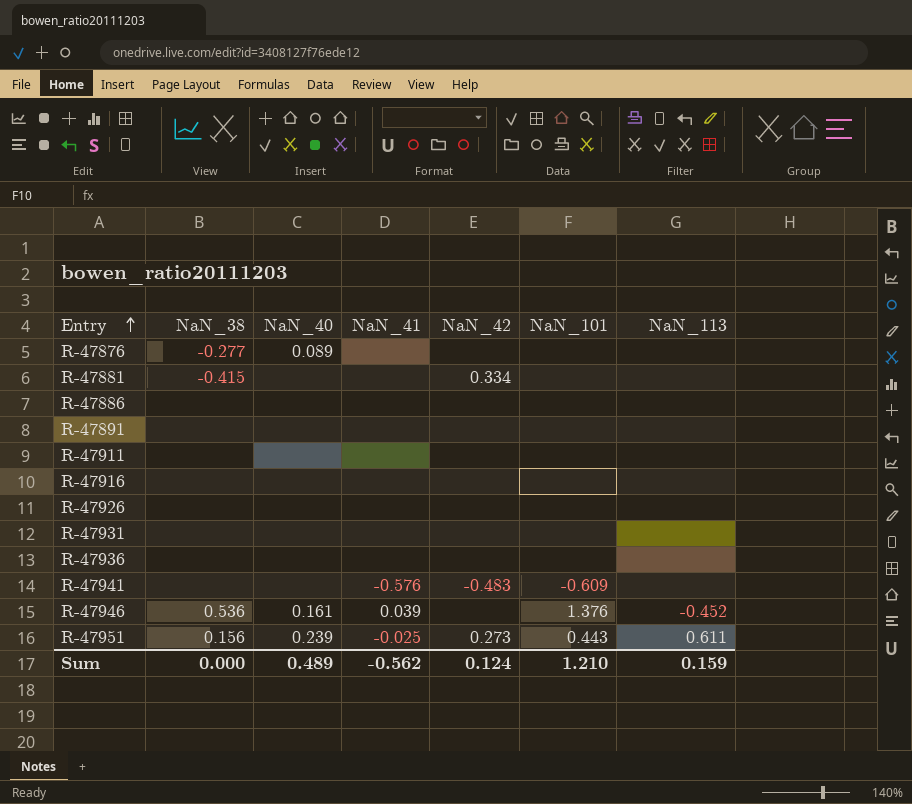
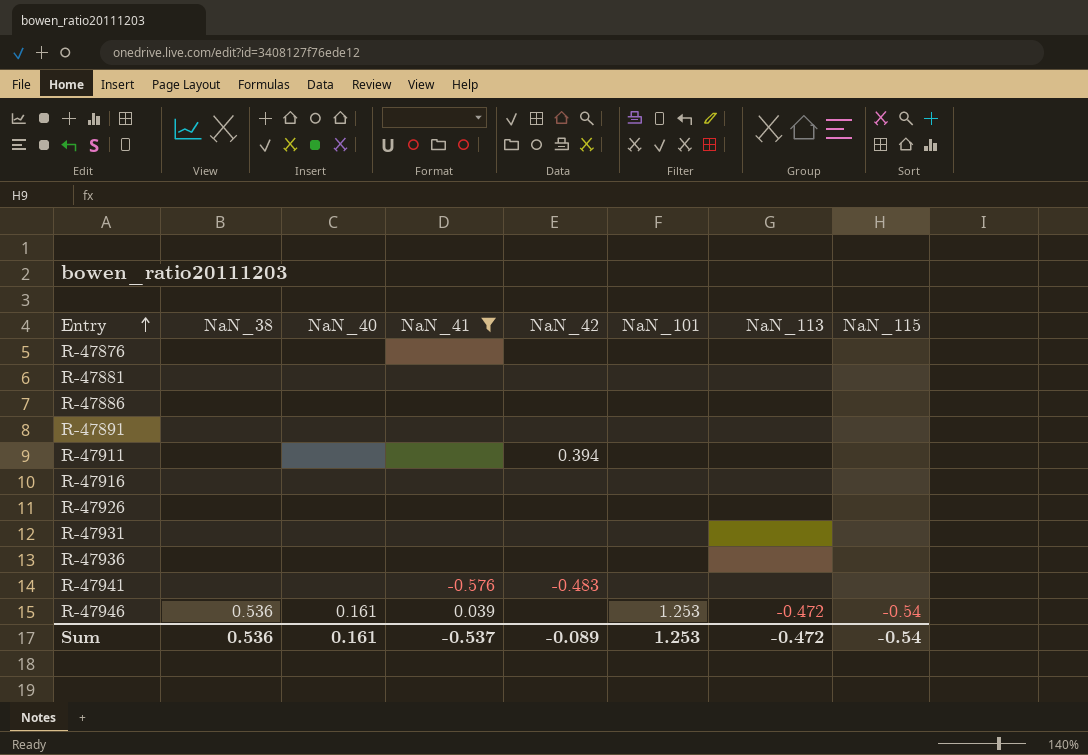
filter: none -> NaN_41 != -0.025
column NaN_115 | position: none -> 8
R-47876 | NaN_38: -0.277 -> none
R-47876 | NaN_40: 0.089 -> none
R-47881 | NaN_38: -0.415 -> none
R-47881 | NaN_42: 0.334 -> none
R-47911 | NaN_42: none -> 0.394
R-47941 | NaN_101: -0.609 -> none
R-47946 | NaN_101: 1.376 -> 1.253
R-47946 | NaN_113: -0.452 -> -0.472
Sum | NaN_38: 0.000 -> 0.536
Sum | NaN_40: 0.489 -> 0.161
Sum | NaN_41: -0.562 -> -0.537
Sum | NaN_42: 0.124 -> -0.089
Sum | NaN_101: 1.210 -> 1.253
Sum | NaN_113: 0.159 -> -0.472

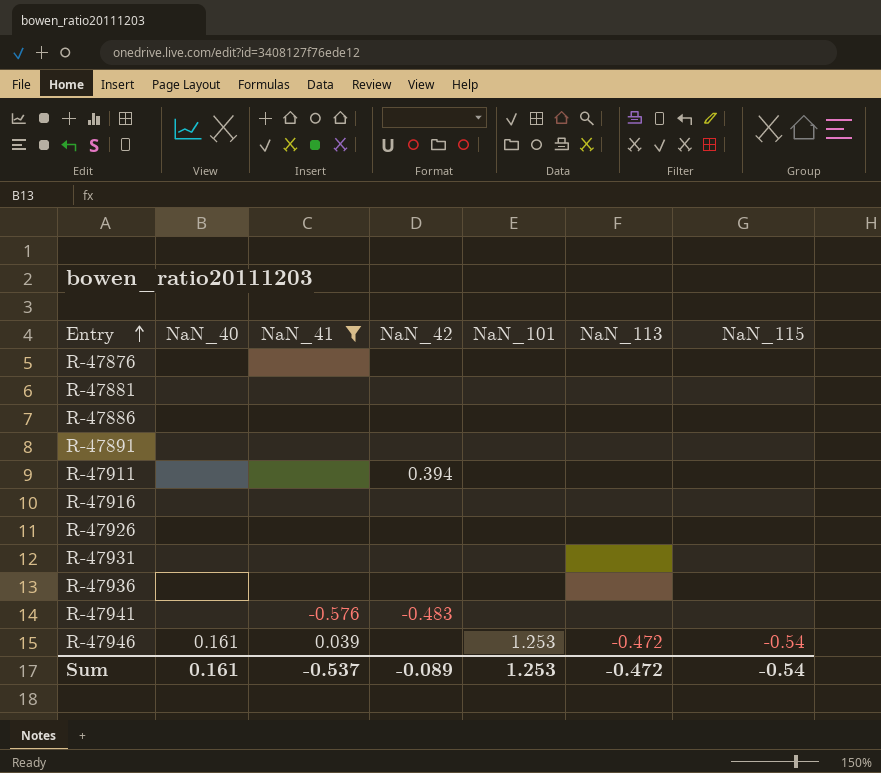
column NaN_38 | position: 2 -> none

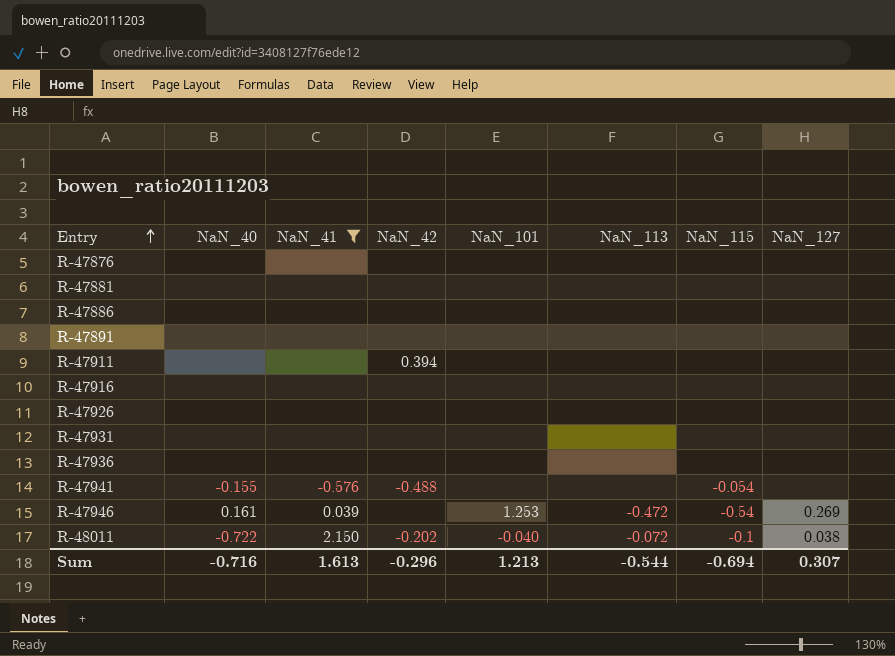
column NaN_127 | position: none -> 8
R-47941 | NaN_40: none -> -0.155
R-47941 | NaN_42: -0.483 -> -0.488
R-47941 | NaN_115: none -> -0.054
row R-48011: none -> -0.722 | 2.150 | -0.202 | -0.040 | -0.072 | -0.1 | 0.038
Sum | NaN_40: 0.161 -> -0.716
Sum | NaN_41: -0.537 -> 1.613
Sum | NaN_42: -0.089 -> -0.296
Sum | NaN_101: 1.253 -> 1.213
Sum | NaN_113: -0.472 -> -0.544
Sum | NaN_115: -0.54 -> -0.694

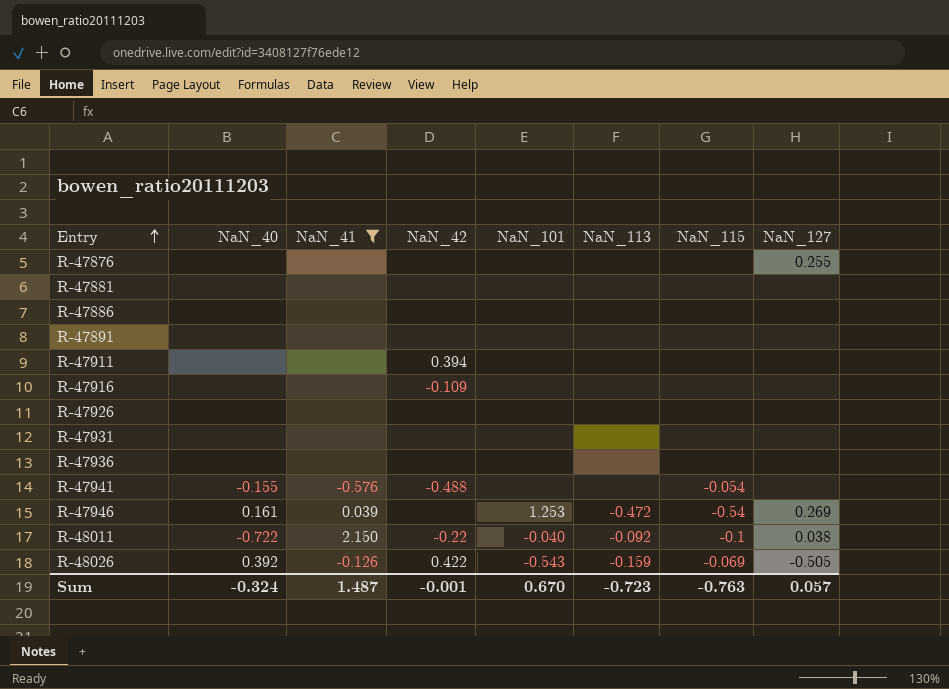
R-47876 | NaN_127: none -> 0.255
R-47916 | NaN_42: none -> -0.109
R-48011 | NaN_42: -0.202 -> -0.22
R-48011 | NaN_113: -0.072 -> -0.092
row R-48026: none -> 0.392 | -0.126 | 0.422 | -0.543 | -0.159 | -0.069 | -0.505
Sum | NaN_40: -0.716 -> -0.324
Sum | NaN_41: 1.613 -> 1.487
Sum | NaN_42: -0.296 -> -0.001
Sum | NaN_101: 1.213 -> 0.670
Sum | NaN_113: -0.544 -> -0.723
Sum | NaN_115: -0.694 -> -0.763
Sum | NaN_127: 0.307 -> 0.057

